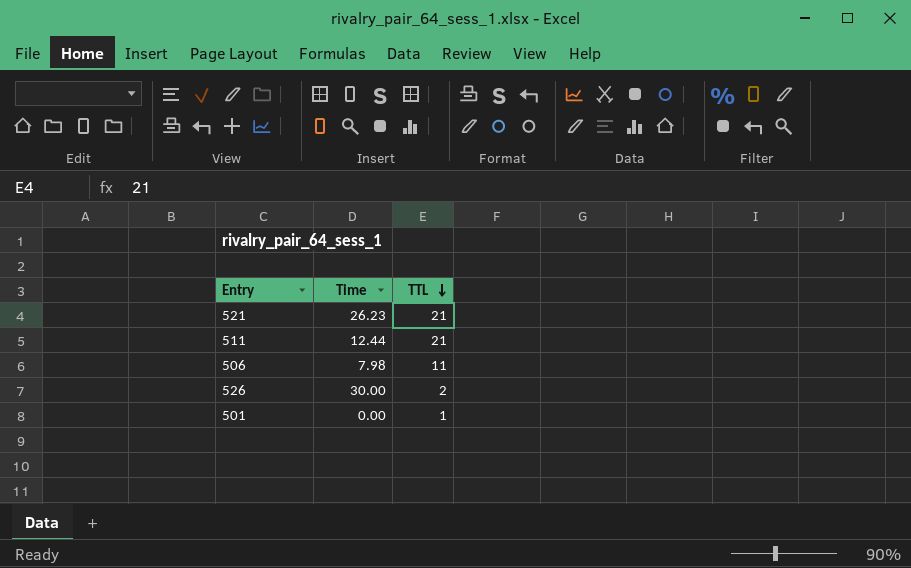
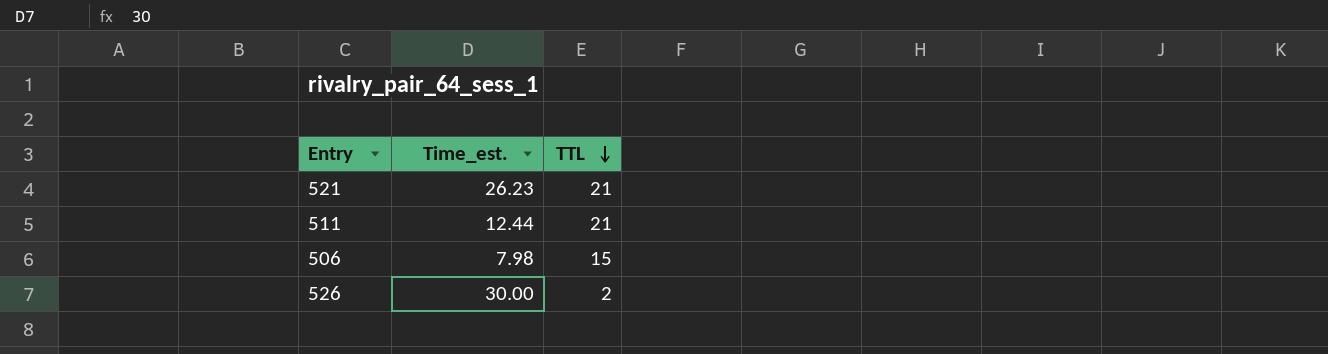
column name: Time -> Time_est.
row 501: 0.00 | 1 -> none
506 | TTL: 11 -> 15

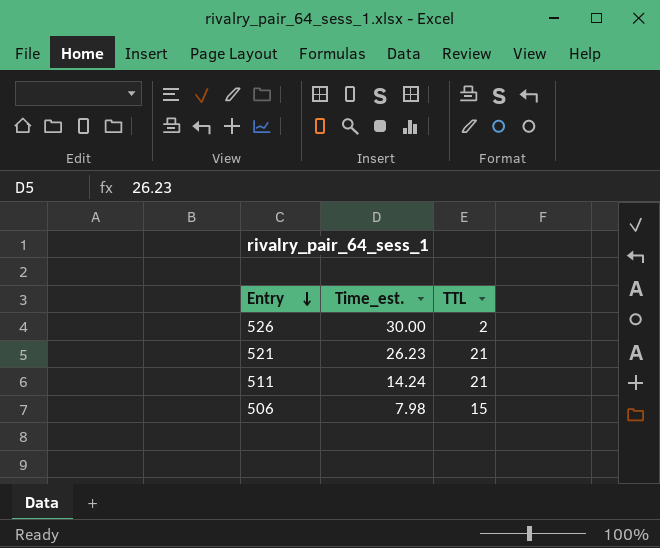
row order: TTL descending -> Entry descending
511 | Time_est.: 12.44 -> 14.24

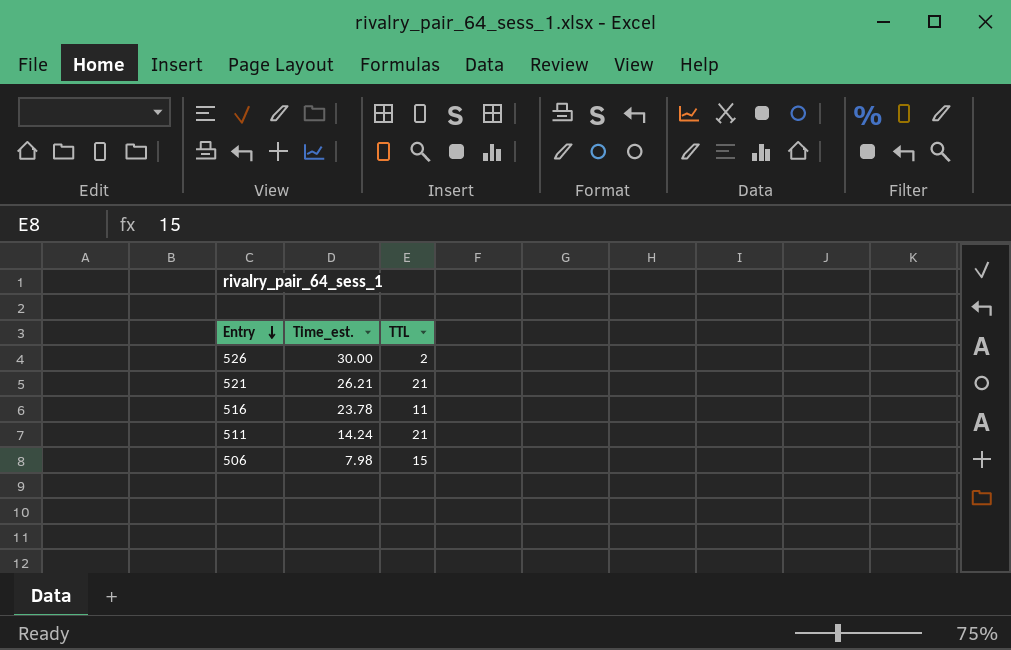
521 | Time_est.: 26.23 -> 26.21
row 516: none -> 23.78 | 11

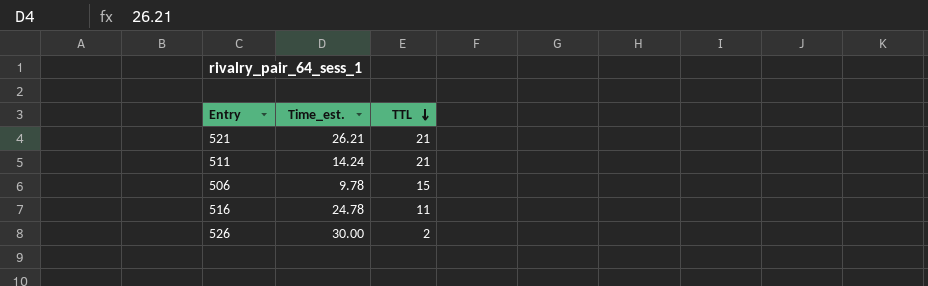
row order: Entry descending -> TTL descending
506 | Time_est.: 7.98 -> 9.78
516 | Time_est.: 23.78 -> 24.78

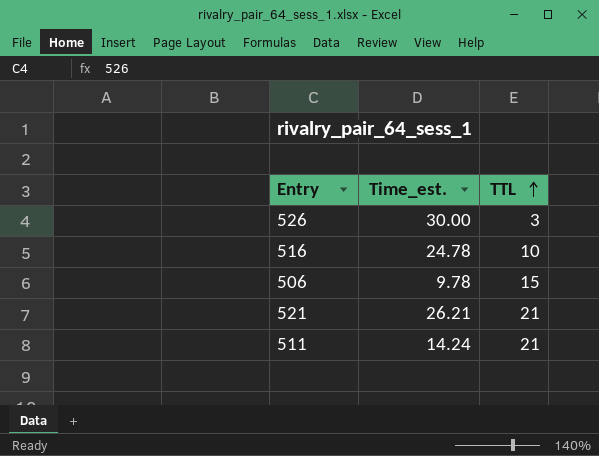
row order: TTL descending -> TTL ascending
526 | TTL: 2 -> 3
516 | TTL: 11 -> 10

